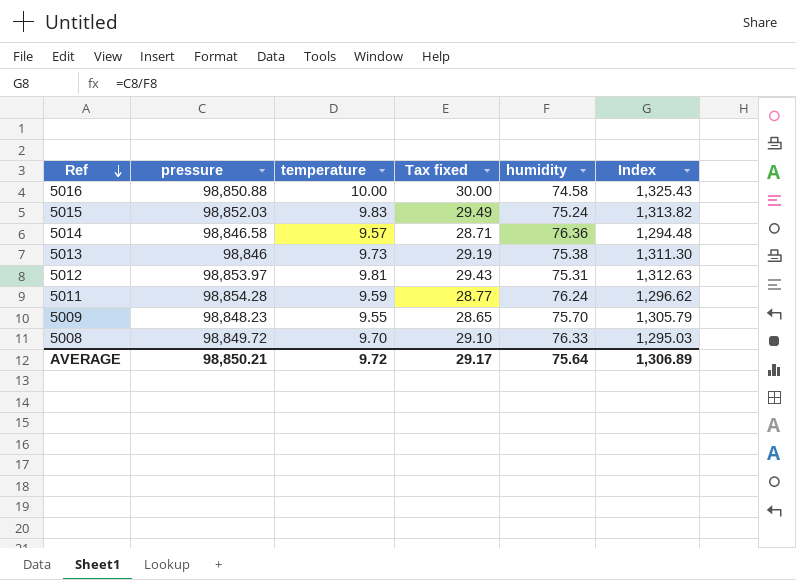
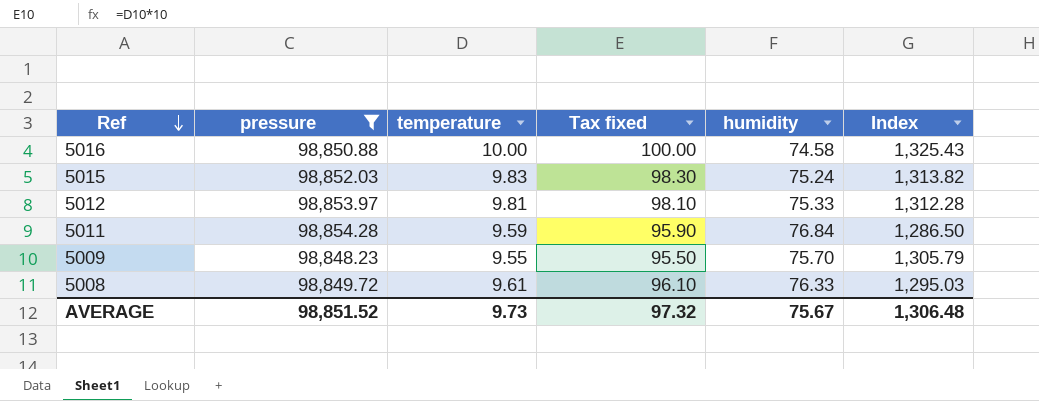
filter: none -> pressure >= 98,848.23
column Tax fixed | formula: [temperature] * 3 -> [temperature] * 10
5012 | humidity: 75.31 -> 75.33
5012 | Index: 1,312.63 -> 1,312.28
5011 | humidity: 76.24 -> 76.84
5011 | Index: 1,296.62 -> 1,286.50
5008 | temperature: 9.70 -> 9.61
AVERAGE | pressure: 98,850.21 -> 98,851.52
AVERAGE | temperature: 9.72 -> 9.73
AVERAGE | Tax fixed: 29.17 -> 97.32
AVERAGE | humidity: 75.64 -> 75.67
AVERAGE | Index: 1,306.89 -> 1,306.48

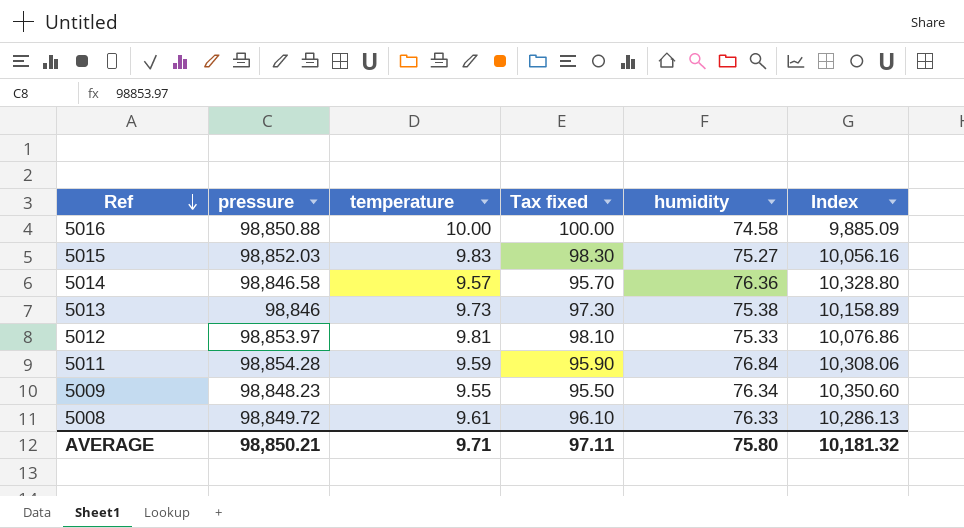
filter: pressure >= 98,848.23 -> none
column Index | formula: [pressure] / [humidity] -> [pressure] / [temperature]
5015 | humidity: 75.24 -> 75.27
5009 | humidity: 75.70 -> 76.34
AVERAGE | pressure: 98,851.52 -> 98,850.21
AVERAGE | temperature: 9.73 -> 9.71
AVERAGE | Tax fixed: 97.32 -> 97.11
AVERAGE | humidity: 75.67 -> 75.80
AVERAGE | Index: 1,306.48 -> 10,181.32

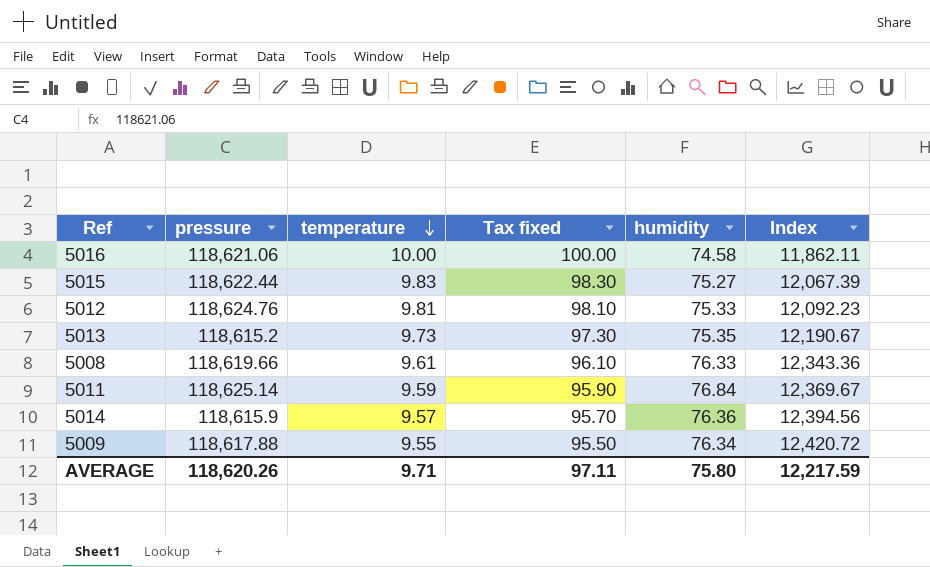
row order: Ref descending -> temperature descending
5016 | pressure: 98,850.88 -> 118,621.06
5016 | Index: 9,885.09 -> 11,862.11
5015 | pressure: 98,852.03 -> 118,622.44
5015 | Index: 10,056.16 -> 12,067.39
5012 | pressure: 98,853.97 -> 118,624.76
5012 | Index: 10,076.86 -> 12,092.23
5013 | pressure: 98,846 -> 118,615.2
5013 | humidity: 75.38 -> 75.35
5013 | Index: 10,158.89 -> 12,190.67
5008 | pressure: 98,849.72 -> 118,619.66
5008 | Index: 10,286.13 -> 12,343.36
5011 | pressure: 98,854.28 -> 118,625.14
5011 | Index: 10,308.06 -> 12,369.67
5014 | pressure: 98,846.58 -> 118,615.9
5014 | Index: 10,328.80 -> 12,394.56
5009 | pressure: 98,848.23 -> 118,617.88
5009 | Index: 10,350.60 -> 12,420.72
AVERAGE | pressure: 98,850.21 -> 118,620.26
AVERAGE | Index: 10,181.32 -> 12,217.59

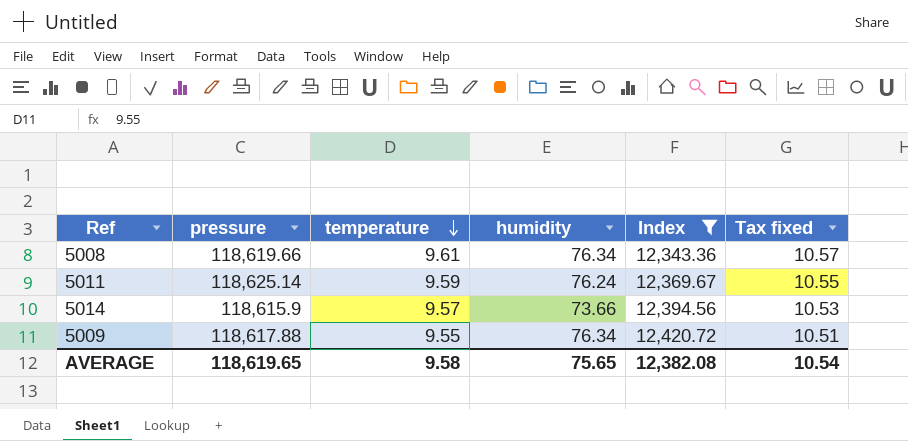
filter: none -> Index >= 12,343.36
column Tax fixed | formula: [temperature] * 10 -> [temperature] * 1.1
column Tax fixed | position: 4 -> 6
5008 | humidity: 76.33 -> 76.34
5011 | humidity: 76.84 -> 76.24
5014 | humidity: 76.36 -> 73.66
AVERAGE | pressure: 118,620.26 -> 118,619.65
AVERAGE | temperature: 9.71 -> 9.58
AVERAGE | humidity: 75.80 -> 75.65
AVERAGE | Index: 12,217.59 -> 12,382.08
AVERAGE | Tax fixed: 97.11 -> 10.54

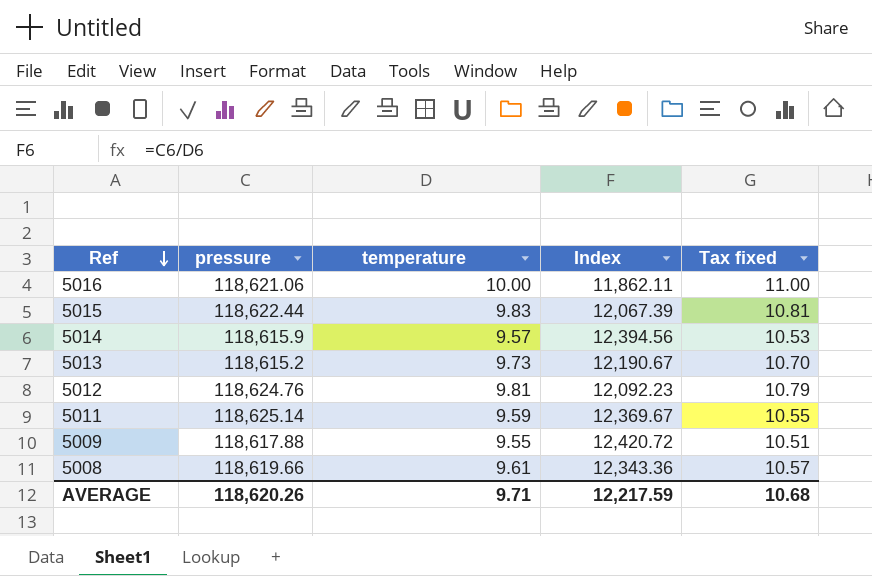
filter: Index >= 12,343.36 -> none
row order: temperature descending -> Ref descending
column humidity | position: 4 -> none
AVERAGE | pressure: 118,619.65 -> 118,620.26
AVERAGE | temperature: 9.58 -> 9.71
AVERAGE | Index: 12,382.08 -> 12,217.59
AVERAGE | Tax fixed: 10.54 -> 10.68

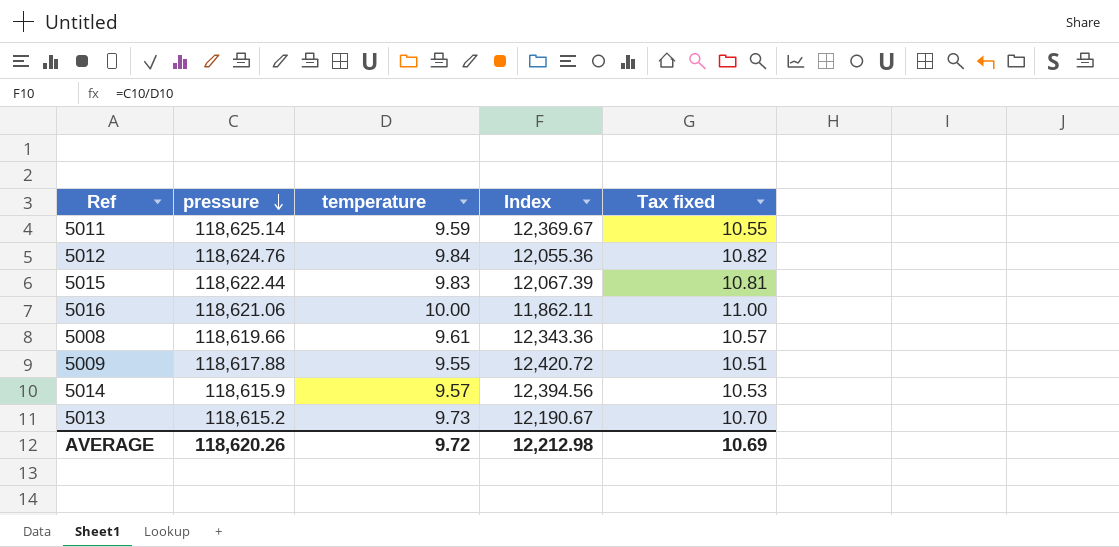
row order: Ref descending -> pressure descending
5012 | temperature: 9.81 -> 9.84
5012 | Index: 12,092.23 -> 12,055.36
5012 | Tax fixed: 10.79 -> 10.82
AVERAGE | temperature: 9.71 -> 9.72
AVERAGE | Index: 12,217.59 -> 12,212.98
AVERAGE | Tax fixed: 10.68 -> 10.69

